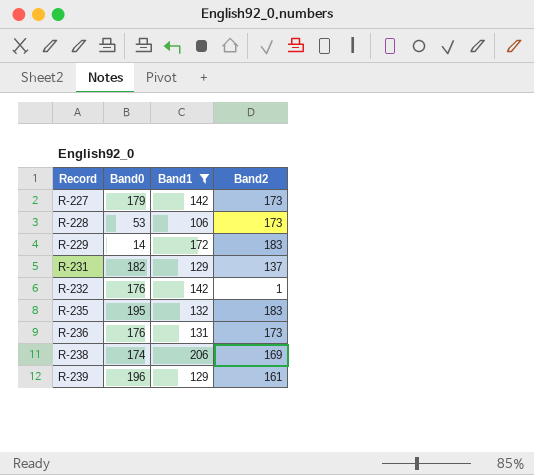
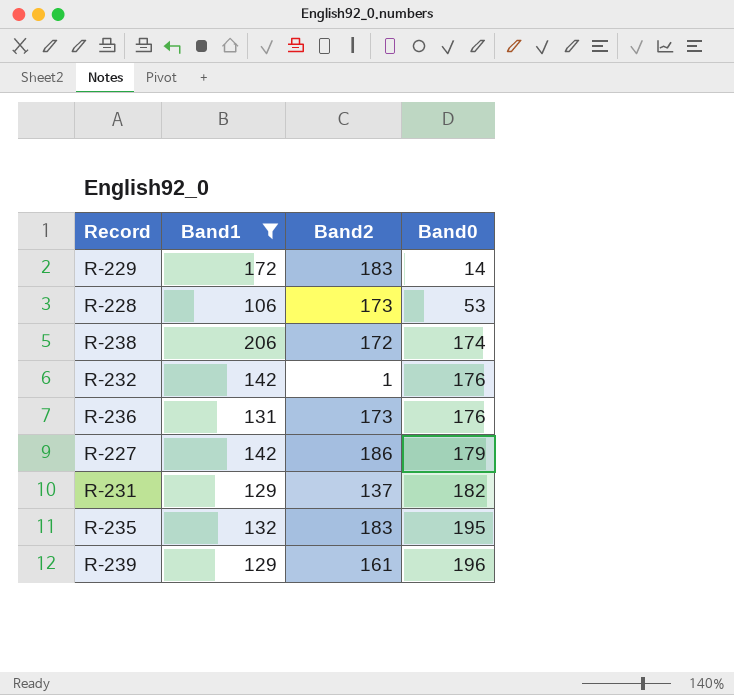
row order: Record ascending -> Band0 ascending
column Band0 | position: 2 -> 4
R-238 | Band2: 169 -> 172
R-227 | Band2: 173 -> 186

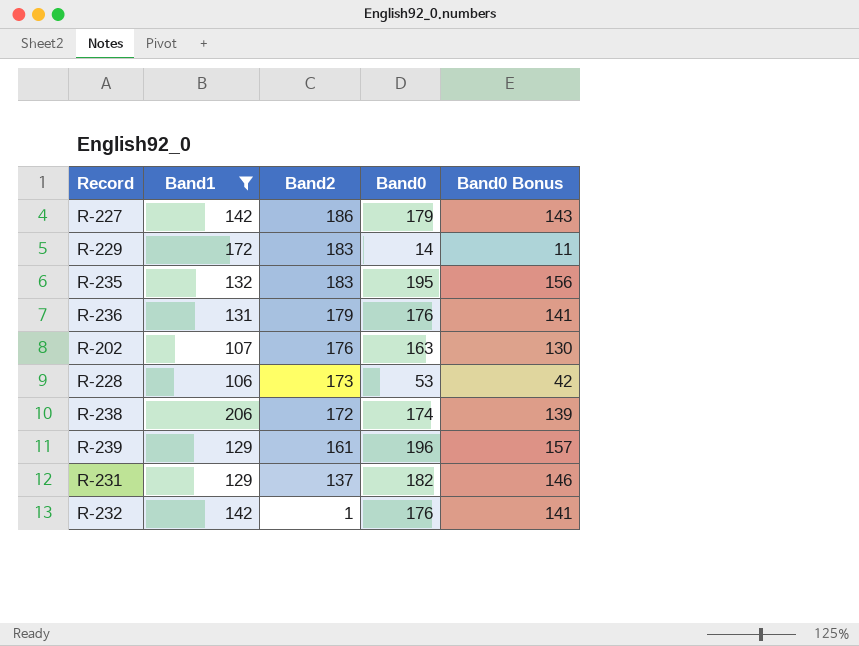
row order: Band0 ascending -> Band2 descending
column Band0 Bonus | formula: none -> [Band0] * 0.8
R-236 | Band2: 173 -> 179
row R-202: none -> 107 | 176 | 163 | 130

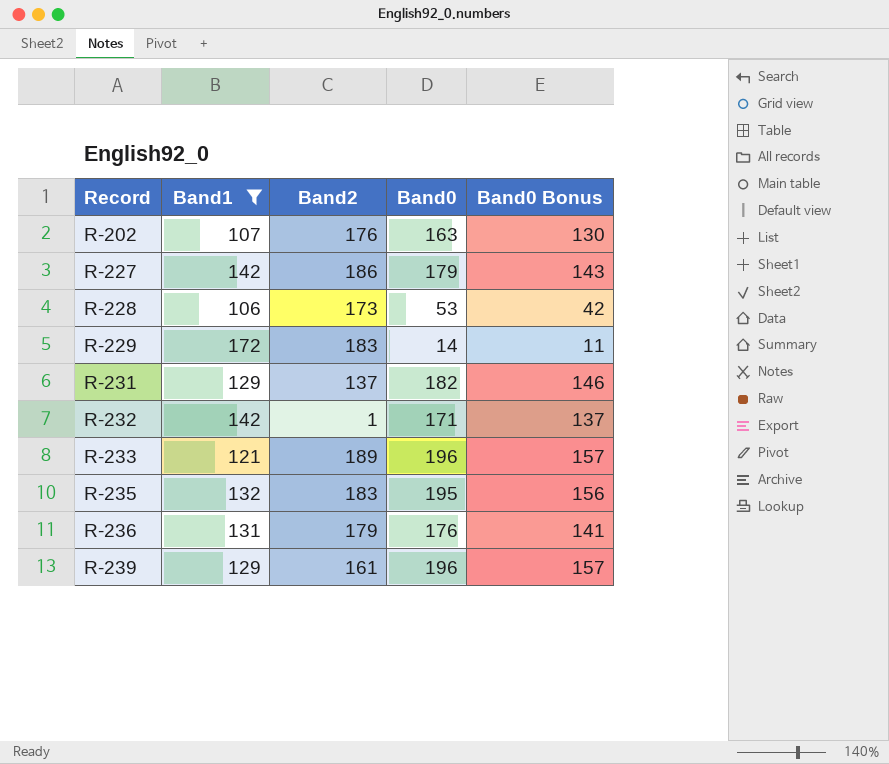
row order: Band2 descending -> Record ascending
row R-238: 206 | 172 | 174 | 139 -> none
R-232 | Band0: 176 -> 171
R-232 | Band0 Bonus: 141 -> 137
row R-233: none -> 121 | 189 | 196 | 157

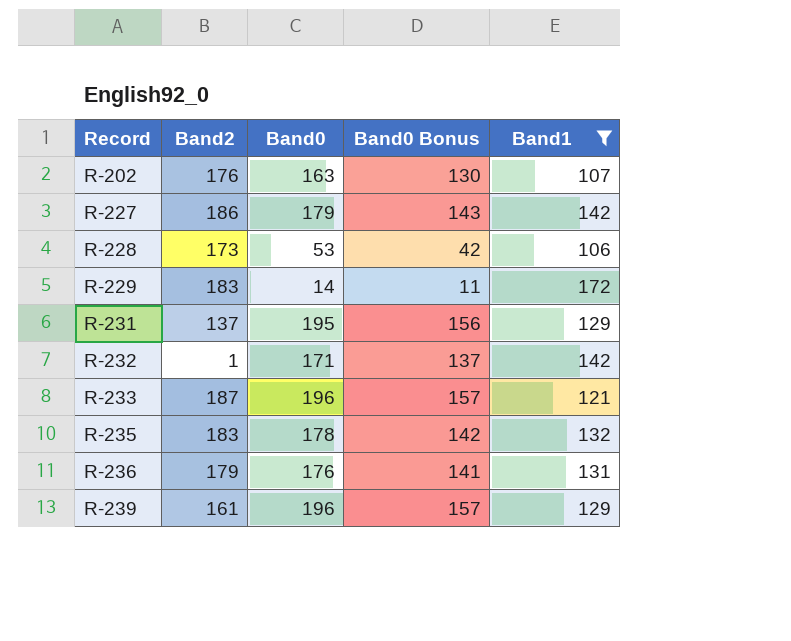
column Band1 | position: 2 -> 5
R-231 | Band0: 182 -> 195
R-231 | Band0 Bonus: 146 -> 156
R-233 | Band2: 189 -> 187
R-235 | Band0: 195 -> 178
R-235 | Band0 Bonus: 156 -> 142

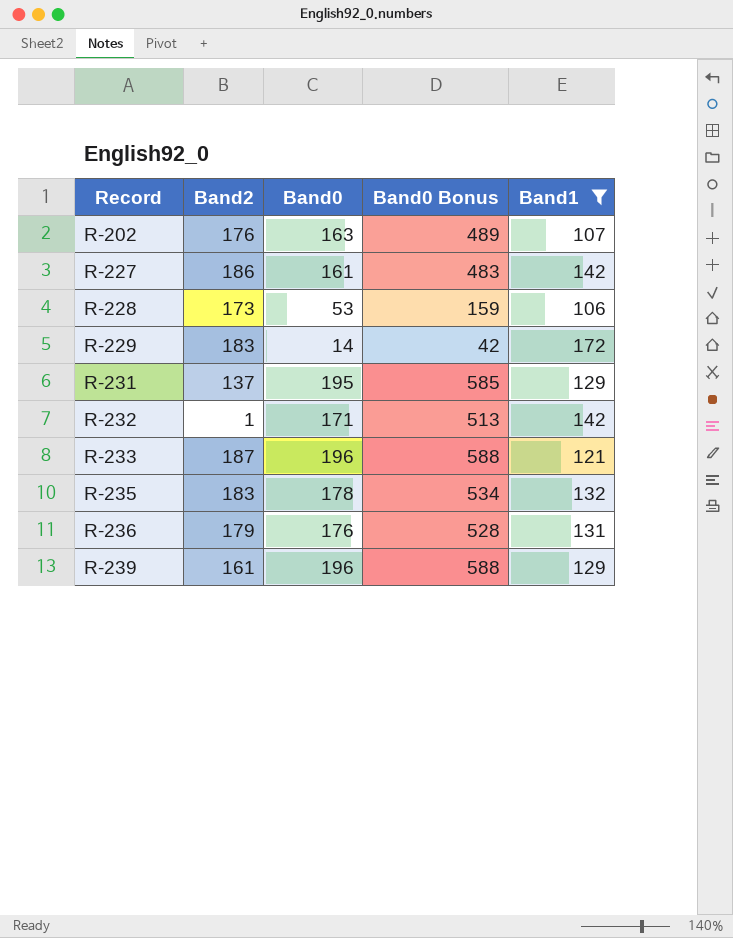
column Band0 Bonus | formula: [Band0] * 0.8 -> [Band0] * 3
R-227 | Band0: 179 -> 161

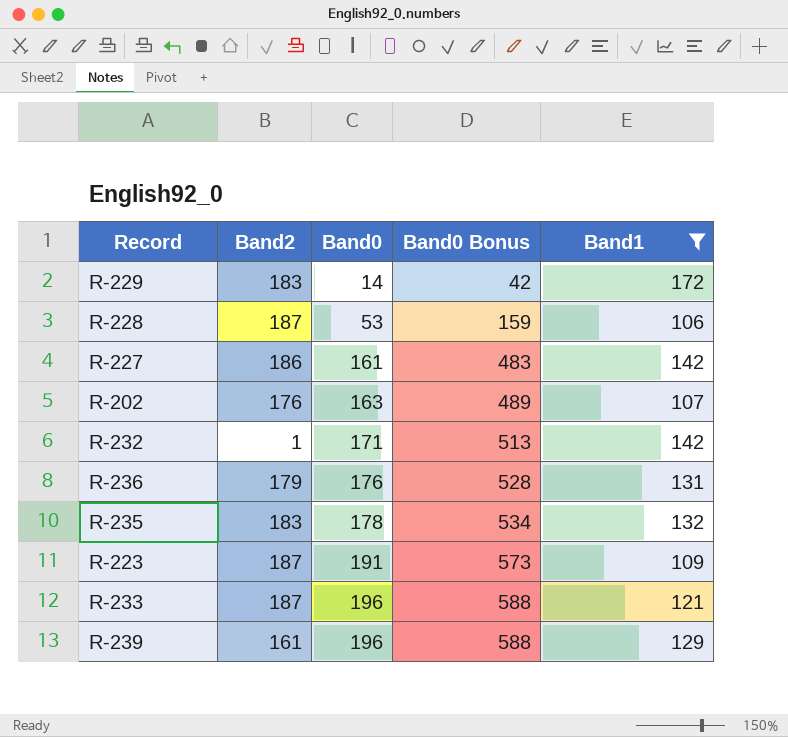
row order: Record ascending -> Band0 ascending
row R-231: 137 | 195 | 585 | 129 -> none
R-228 | Band2: 173 -> 187
row R-223: none -> 187 | 191 | 573 | 109

